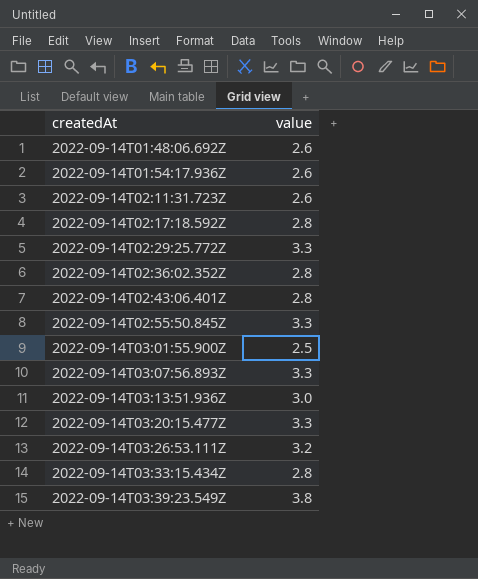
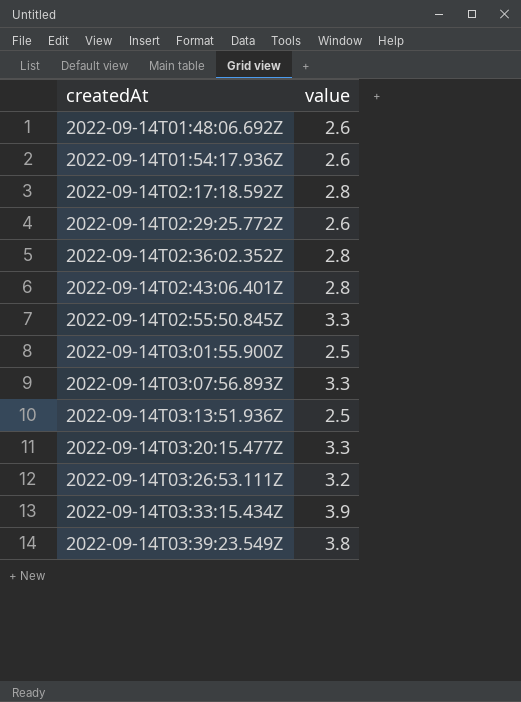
row 2022-09-14T02:11:31.723Z: 2.6 -> none
2022-09-14T02:29:25.772Z | value: 3.3 -> 2.6
2022-09-14T03:13:51.936Z | value: 3.0 -> 2.5
2022-09-14T03:33:15.434Z | value: 2.8 -> 3.9

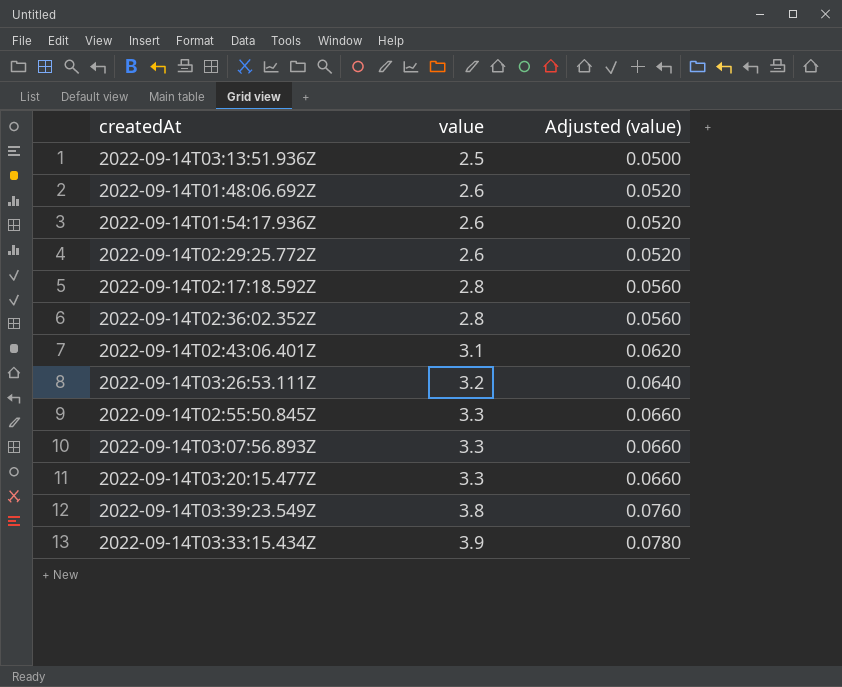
row order: createdAt ascending -> value ascending
column Adjusted (value) | formula: none -> [value] * 0.02
row 2022-09-14T03:01:55.900Z: 2.5 -> none
2022-09-14T02:43:06.401Z | value: 2.8 -> 3.1

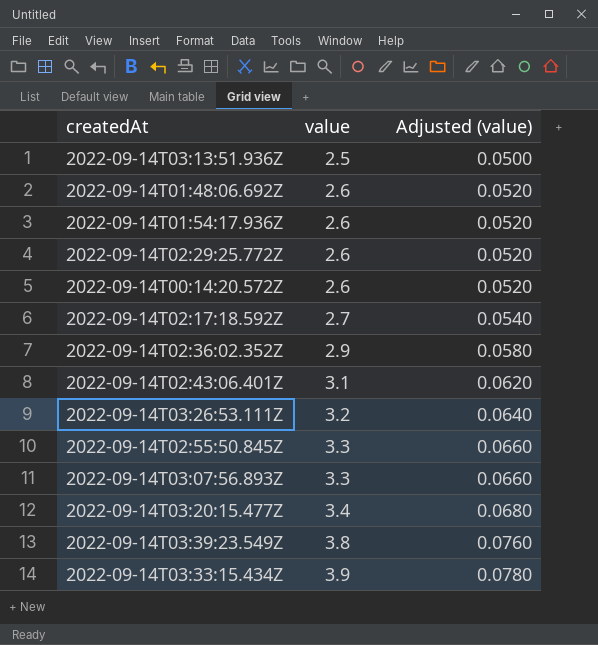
row 2022-09-14T00:14:20.572Z: none -> 2.6 | 0.0520
2022-09-14T02:17:18.592Z | value: 2.8 -> 2.7
2022-09-14T02:17:18.592Z | Adjusted (value): 0.0560 -> 0.0540
2022-09-14T02:36:02.352Z | value: 2.8 -> 2.9
2022-09-14T02:36:02.352Z | Adjusted (value): 0.0560 -> 0.0580
2022-09-14T03:20:15.477Z | value: 3.3 -> 3.4
2022-09-14T03:20:15.477Z | Adjusted (value): 0.0660 -> 0.0680

